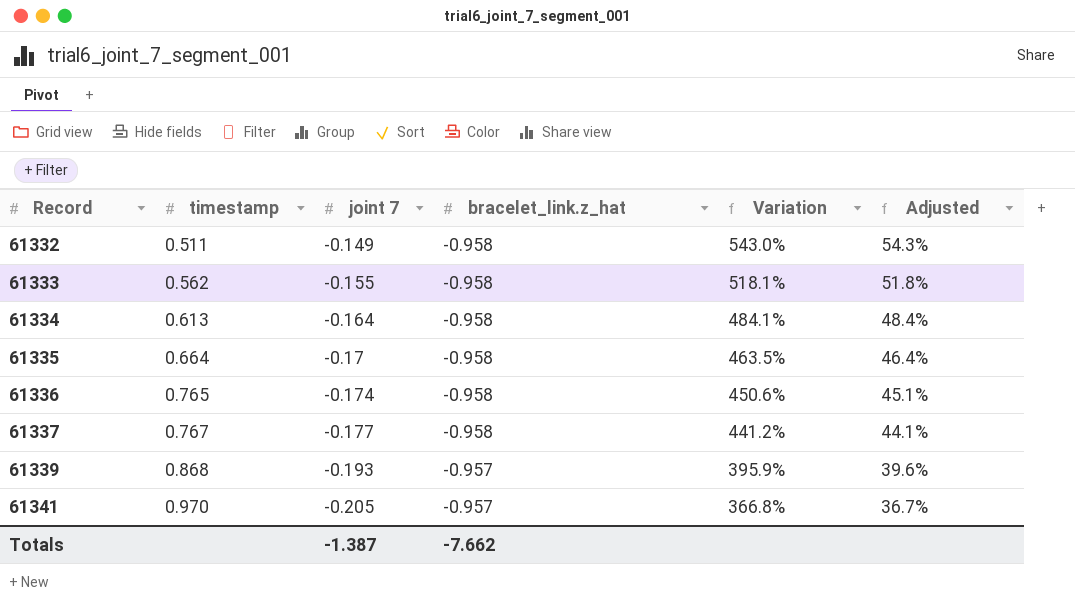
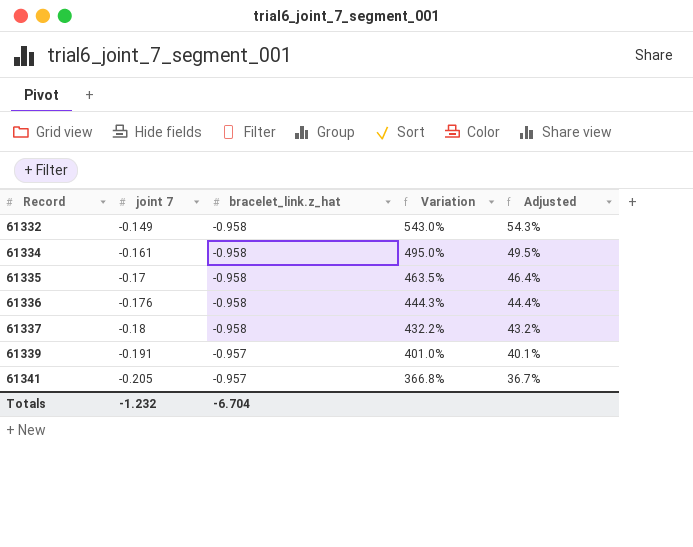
column timestamp | position: 2 -> none
row 61333: 0.562 | -0.155 | -0.958 | 518.1% | 51.8% -> none
61334 | joint 7: -0.164 -> -0.161
61334 | Variation: 484.1% -> 495.0%
61334 | Adjusted: 48.4% -> 49.5%
61336 | joint 7: -0.174 -> -0.176
61336 | Variation: 450.6% -> 444.3%
61336 | Adjusted: 45.1% -> 44.4%
61337 | joint 7: -0.177 -> -0.18
61337 | Variation: 441.2% -> 432.2%
61337 | Adjusted: 44.1% -> 43.2%
61339 | joint 7: -0.193 -> -0.191
61339 | Variation: 395.9% -> 401.0%
61339 | Adjusted: 39.6% -> 40.1%
Totals | joint 7: -1.387 -> -1.232
Totals | bracelet_link.z_hat: -7.662 -> -6.704

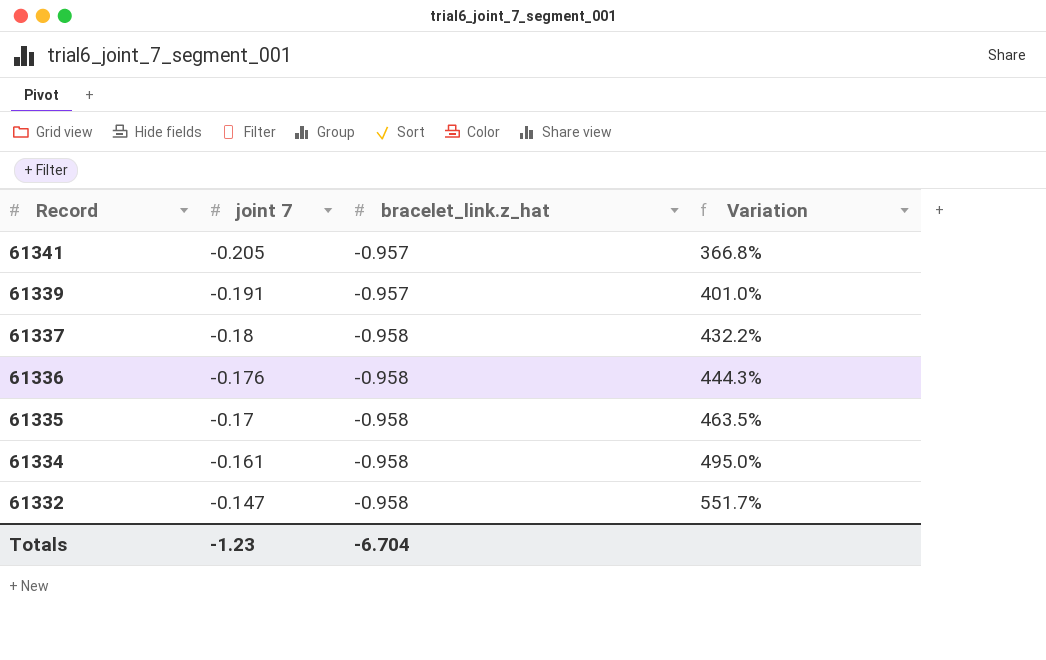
row order: Record ascending -> Record descending
column Adjusted | formula: [Variation] * 0.1 -> none
61332 | joint 7: -0.149 -> -0.147
61332 | Variation: 543.0% -> 551.7%
Totals | joint 7: -1.232 -> -1.23

